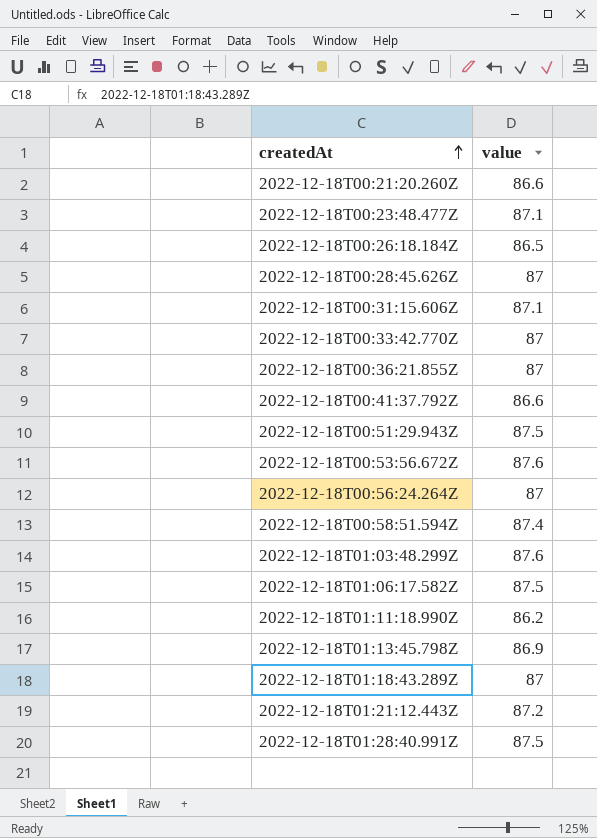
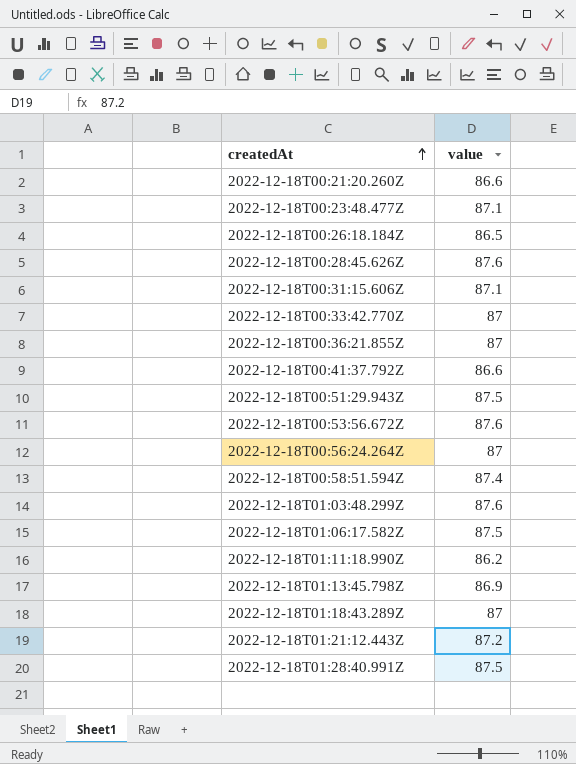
2022-12-18T00:28:45.626Z | value: 87 -> 87.6

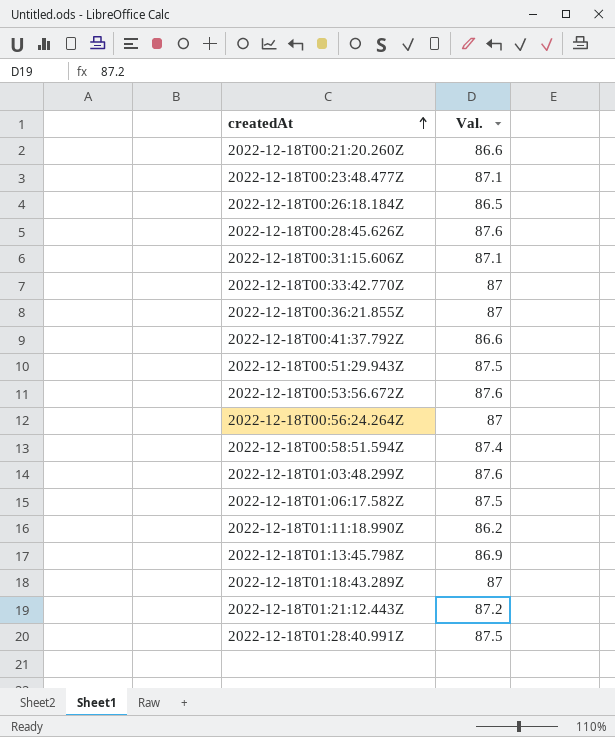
column name: value -> Val.

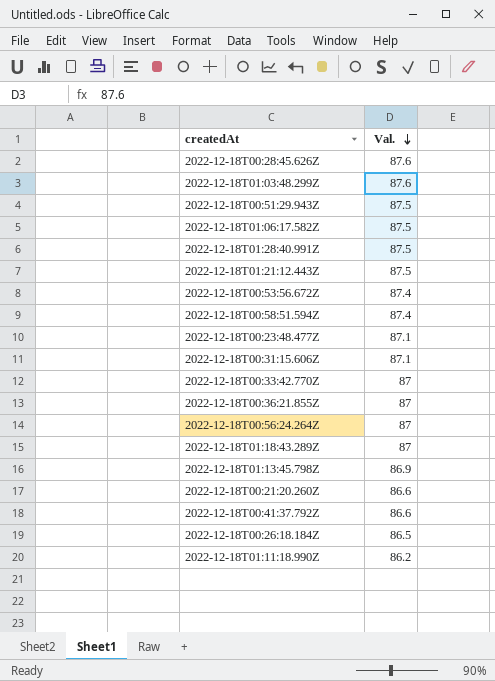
row order: createdAt ascending -> Val. descending
2022-12-18T01:21:12.443Z | Val.: 87.2 -> 87.5
2022-12-18T00:53:56.672Z | Val.: 87.6 -> 87.4

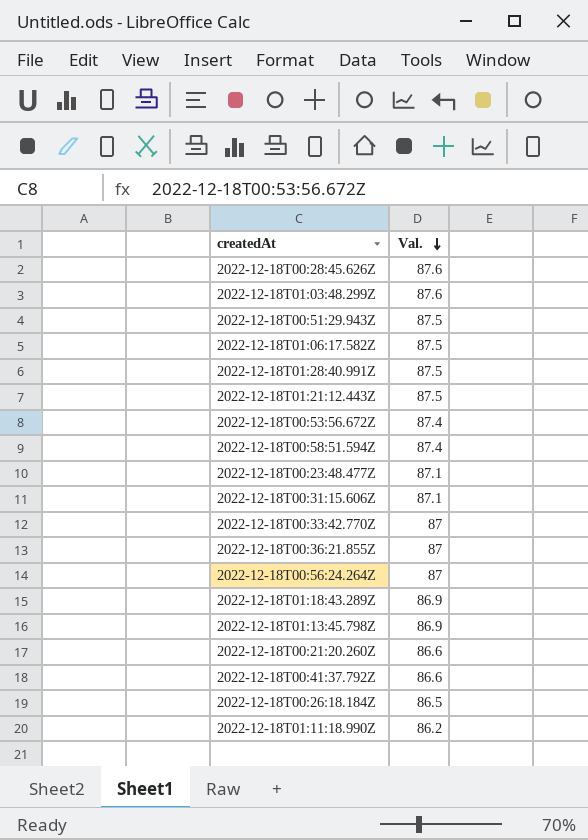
2022-12-18T01:18:43.289Z | Val.: 87 -> 86.9

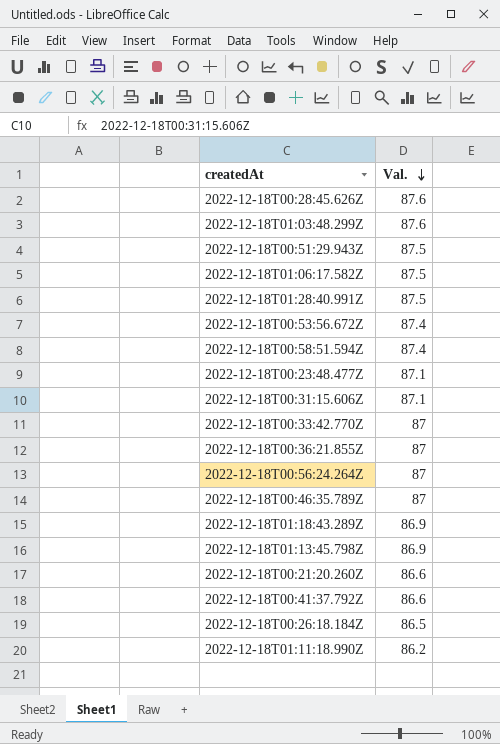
row 2022-12-18T01:21:12.443Z: 87.5 -> none
row 2022-12-18T00:46:35.789Z: none -> 87

